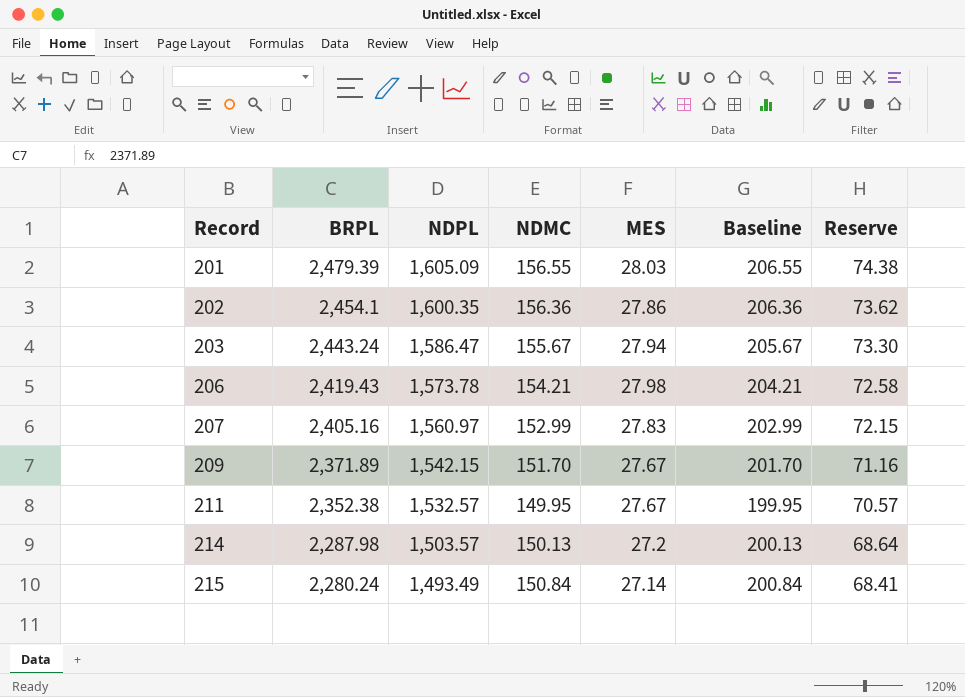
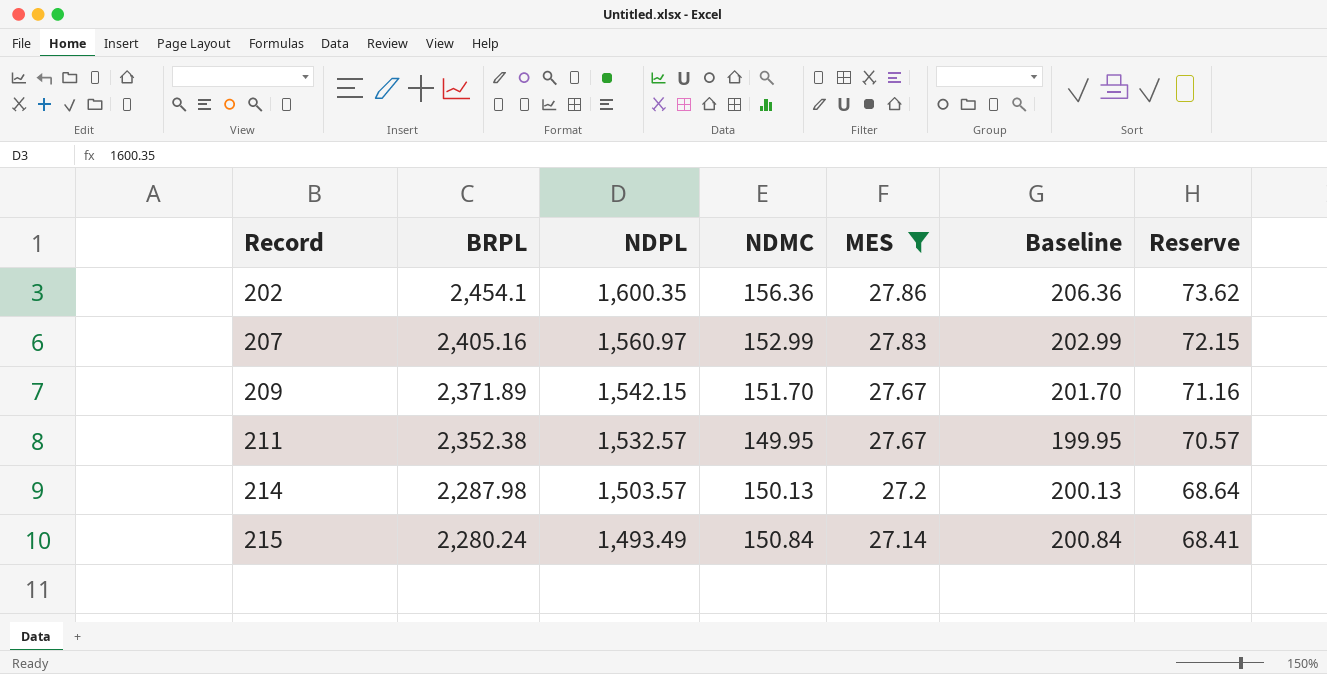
filter: none -> MES <= 27.86

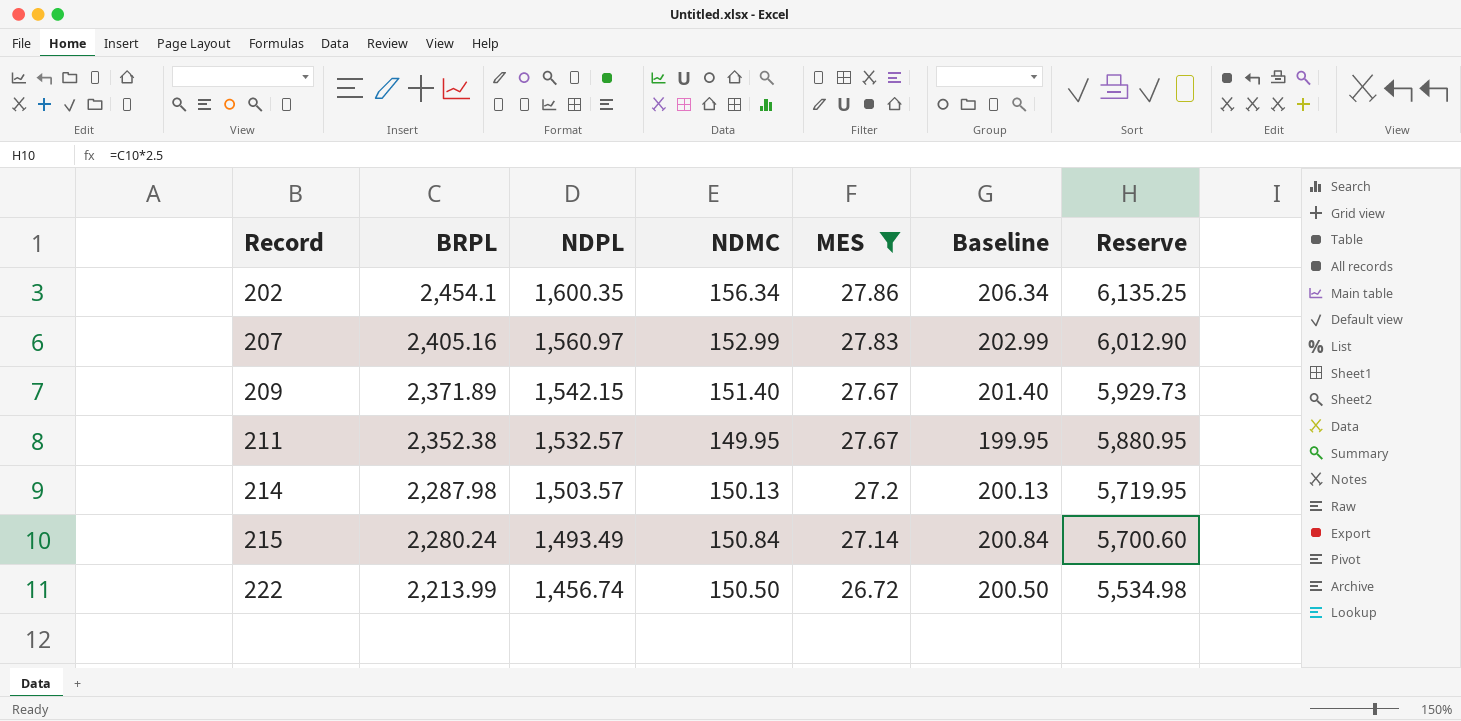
column Reserve | formula: [BRPL] * 0.03 -> [BRPL] * 2.5
202 | NDMC: 156.36 -> 156.34
202 | Baseline: 206.36 -> 206.34
209 | NDMC: 151.70 -> 151.40
209 | Baseline: 201.70 -> 201.40
row 222: none -> 2,213.99 | 1,456.74 | 150.50 | 26.72 | 200.50 | 5,534.98

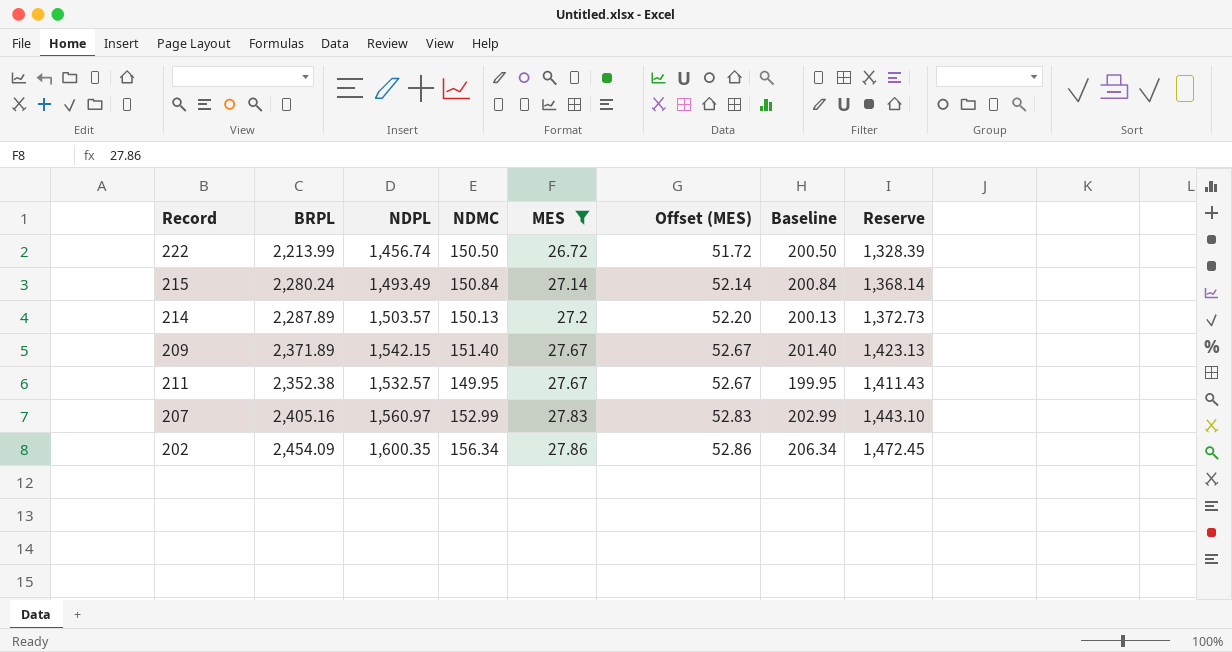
row order: Record ascending -> MES ascending
column Offset (MES) | formula: none -> [MES] + 25
column Reserve | formula: [BRPL] * 2.5 -> [BRPL] * 0.6
214 | BRPL: 2,287.98 -> 2,287.89
202 | BRPL: 2,454.1 -> 2,454.09

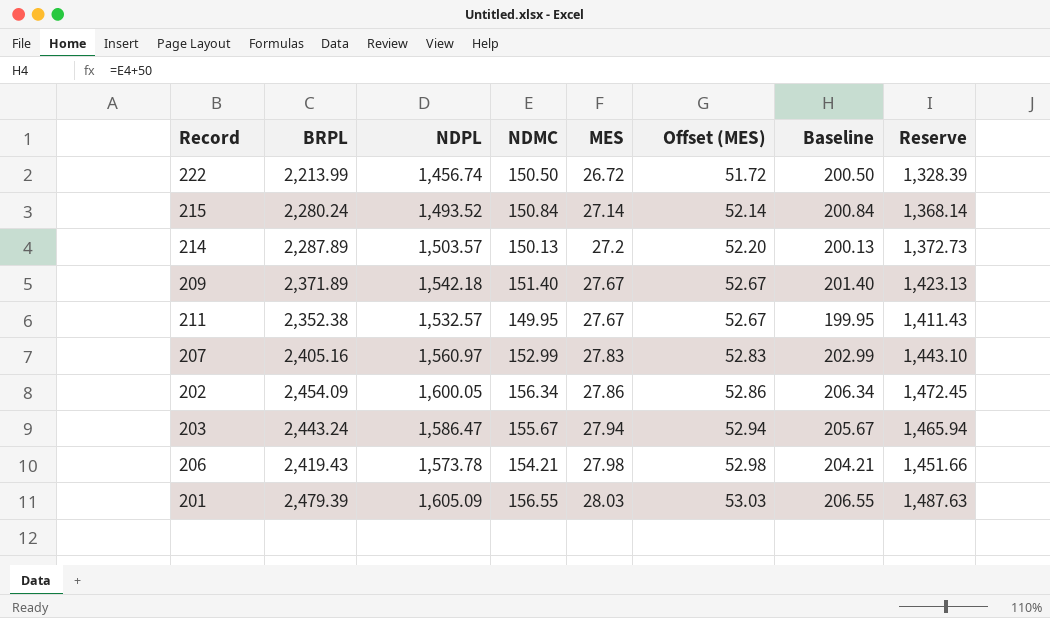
filter: MES <= 27.86 -> none
215 | NDPL: 1,493.49 -> 1,493.52
209 | NDPL: 1,542.15 -> 1,542.18
202 | NDPL: 1,600.35 -> 1,600.05

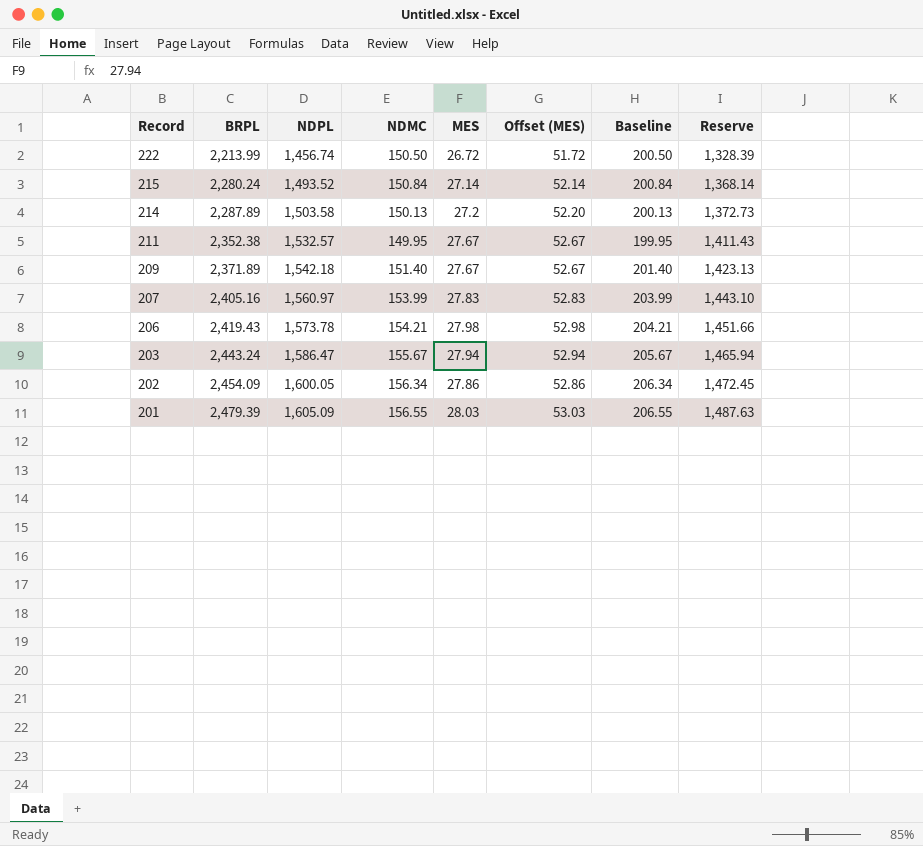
row order: MES ascending -> Record descending
214 | NDPL: 1,503.57 -> 1,503.58
207 | NDMC: 152.99 -> 153.99
207 | Baseline: 202.99 -> 203.99

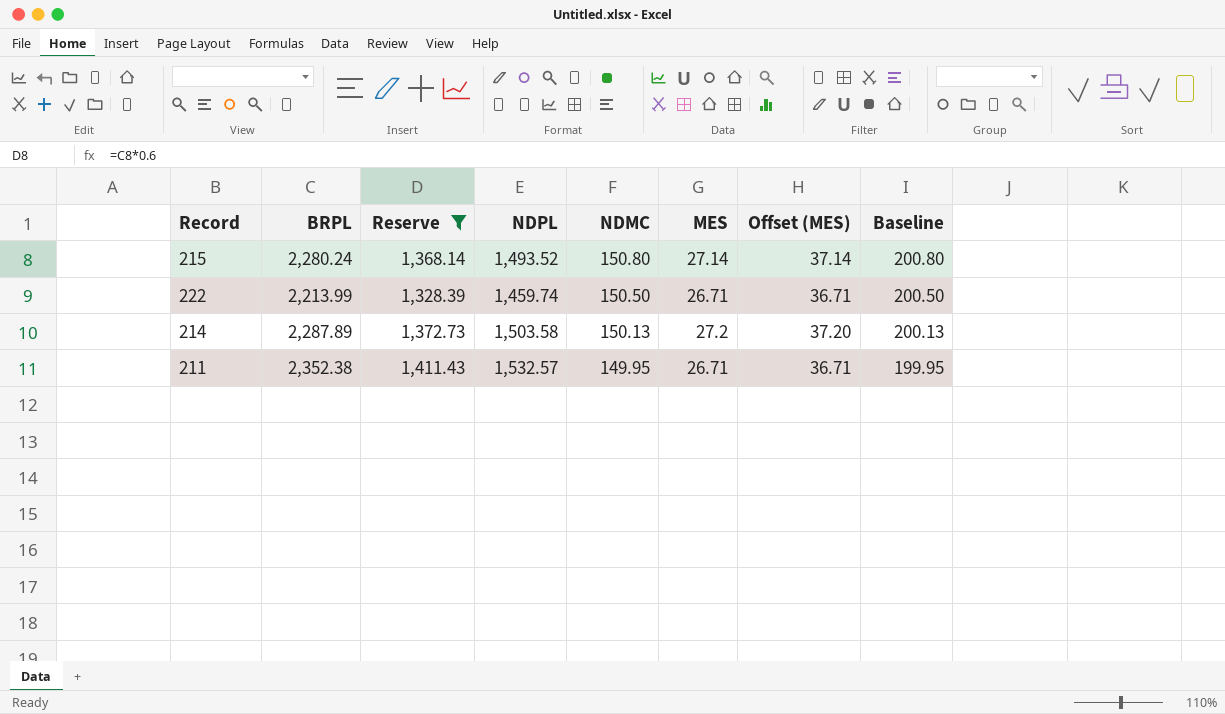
filter: none -> Reserve <= 1,411.43
row order: Record descending -> NDMC descending
column Reserve | position: 8 -> 3
column Offset (MES) | formula: [MES] + 25 -> [MES] + 10
215 | NDMC: 150.84 -> 150.80
215 | Baseline: 200.84 -> 200.80
222 | NDPL: 1,456.74 -> 1,459.74
222 | MES: 26.72 -> 26.71
211 | MES: 27.67 -> 26.71

